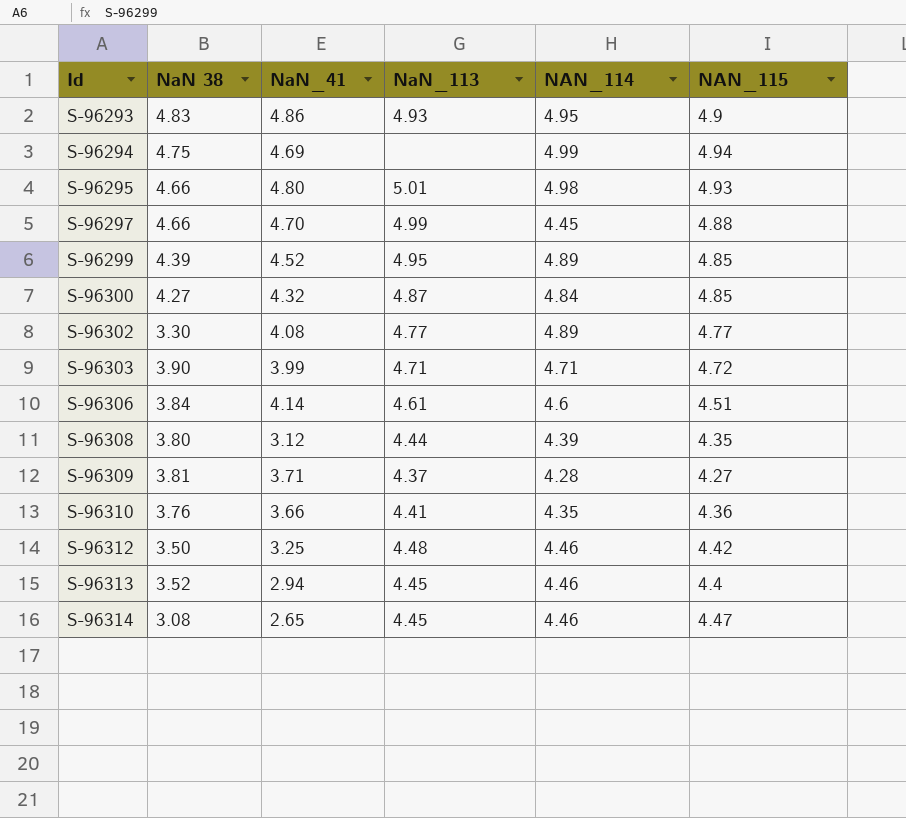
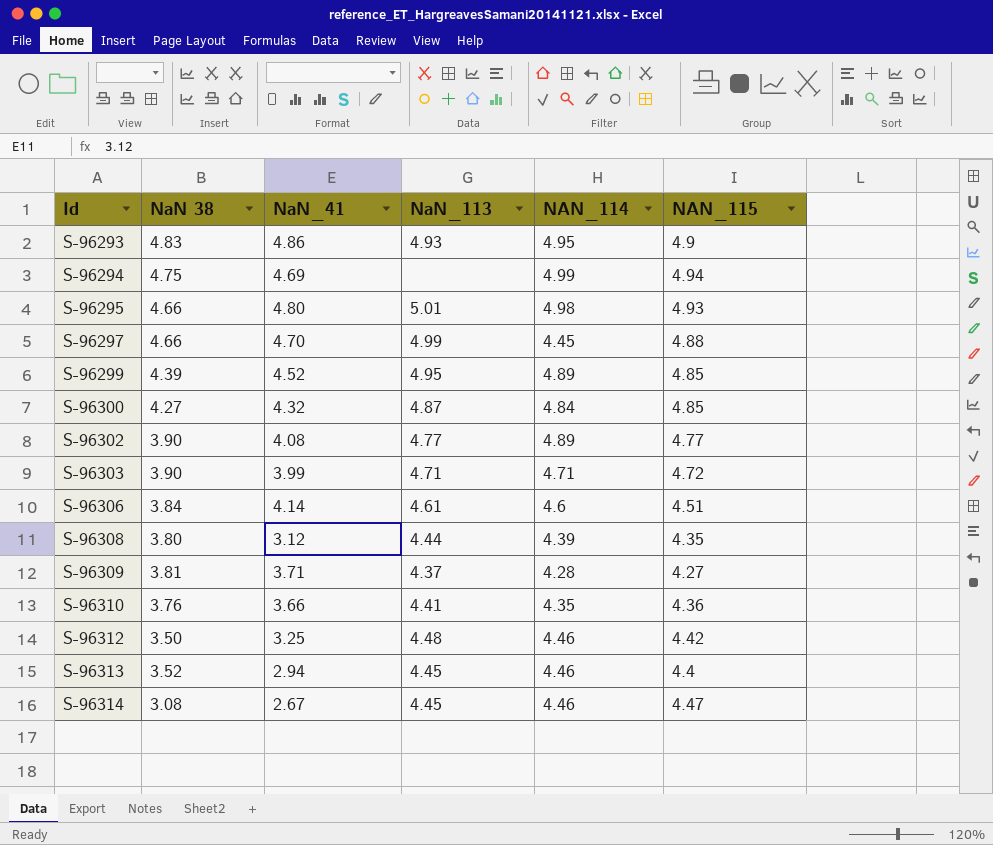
S-96302 | NaN 38: 3.30 -> 3.90
S-96314 | NaN_41: 2.65 -> 2.67

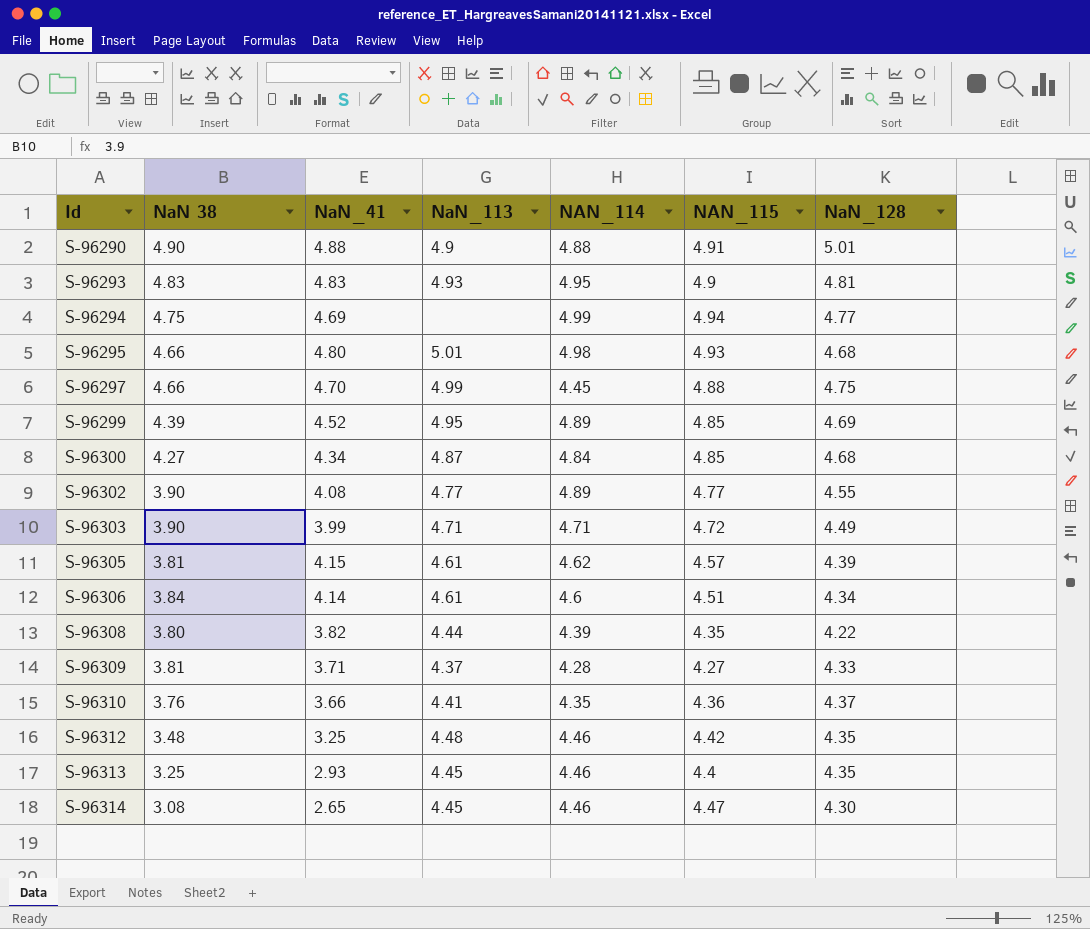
column NaN_128 | position: none -> 7
row S-96290: none -> 4.90 | 4.88 | 4.9 | 4.88 | 4.91 | 5.01
S-96293 | NaN_41: 4.86 -> 4.83
S-96300 | NaN_41: 4.32 -> 4.34
row S-96305: none -> 3.81 | 4.15 | 4.61 | 4.62 | 4.57 | 4.39
S-96308 | NaN_41: 3.12 -> 3.82
S-96312 | NaN 38: 3.50 -> 3.48
S-96313 | NaN 38: 3.52 -> 3.25
S-96313 | NaN_41: 2.94 -> 2.93
S-96314 | NaN_41: 2.67 -> 2.65

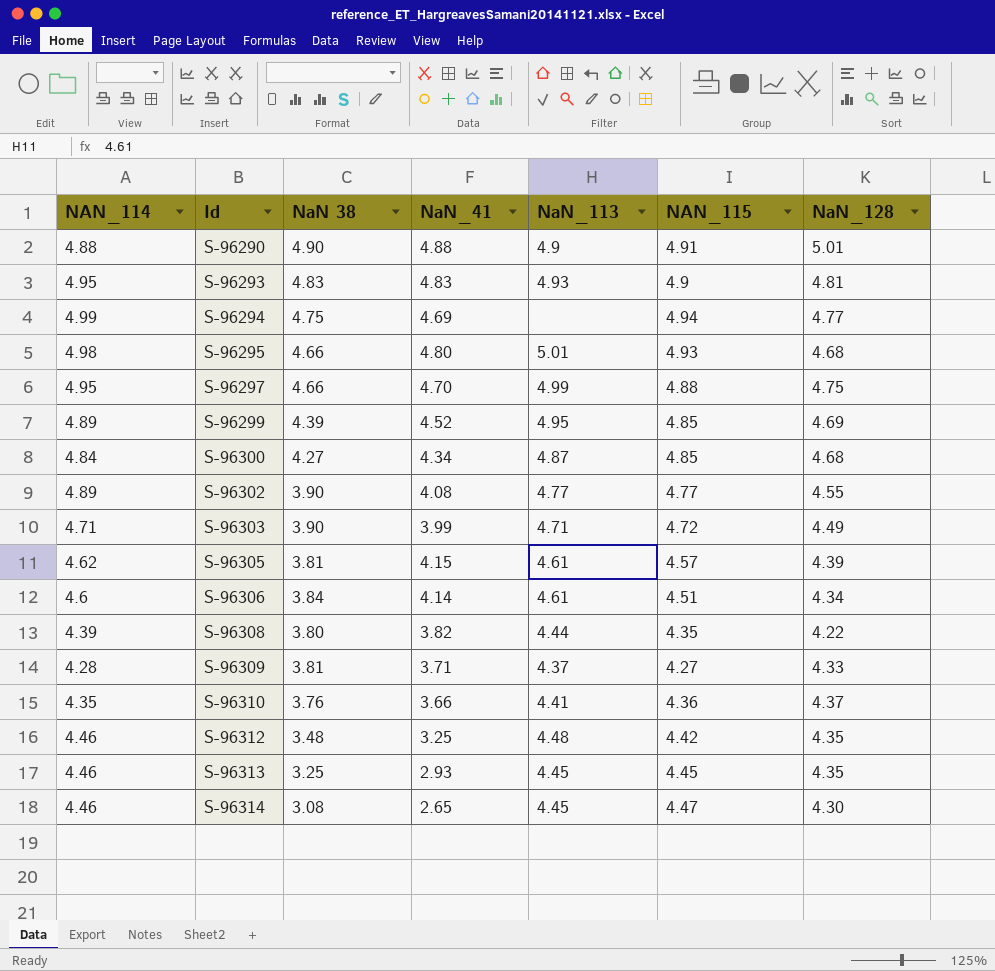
column NAN_114 | position: 5 -> 1
S-96297 | NAN_114: 4.45 -> 4.95
S-96313 | NAN_115: 4.4 -> 4.45

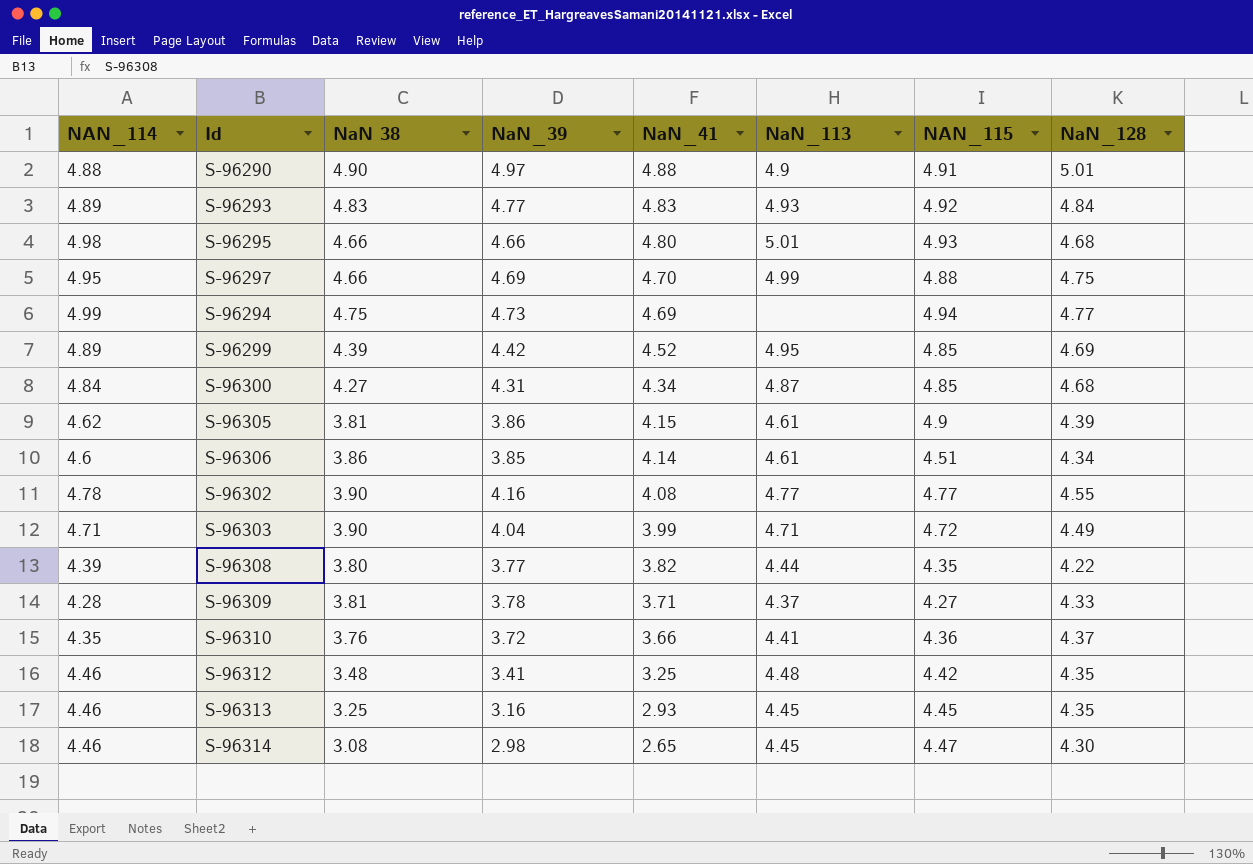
row order: Id ascending -> NaN_41 descending
column NaN_39 | position: none -> 4
S-96293 | NAN_114: 4.95 -> 4.89
S-96293 | NAN_115: 4.9 -> 4.92
S-96293 | NaN_128: 4.81 -> 4.84
S-96305 | NAN_115: 4.57 -> 4.9
S-96306 | NaN 38: 3.84 -> 3.86
S-96302 | NAN_114: 4.89 -> 4.78

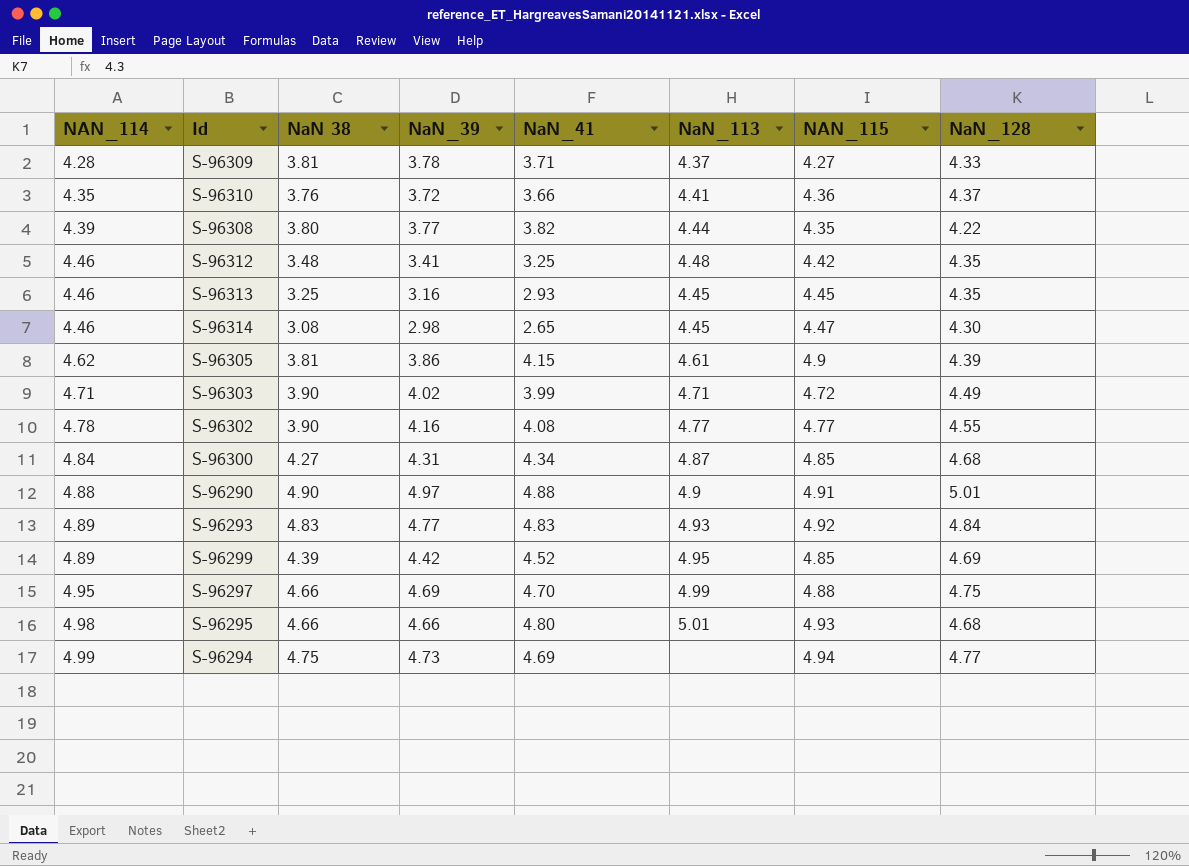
row order: NaN_41 descending -> NAN_114 ascending
row S-96306: 4.6 | 3.86 | 3.85 | 4.14 | 4.61 | 4.51 | 4.34 -> none
S-96303 | NaN_39: 4.04 -> 4.02

